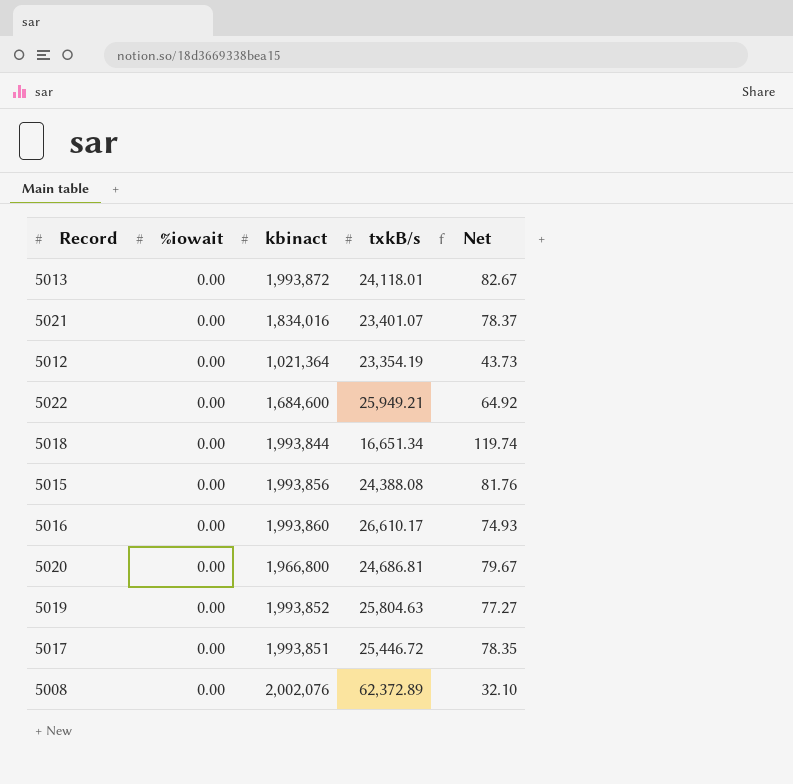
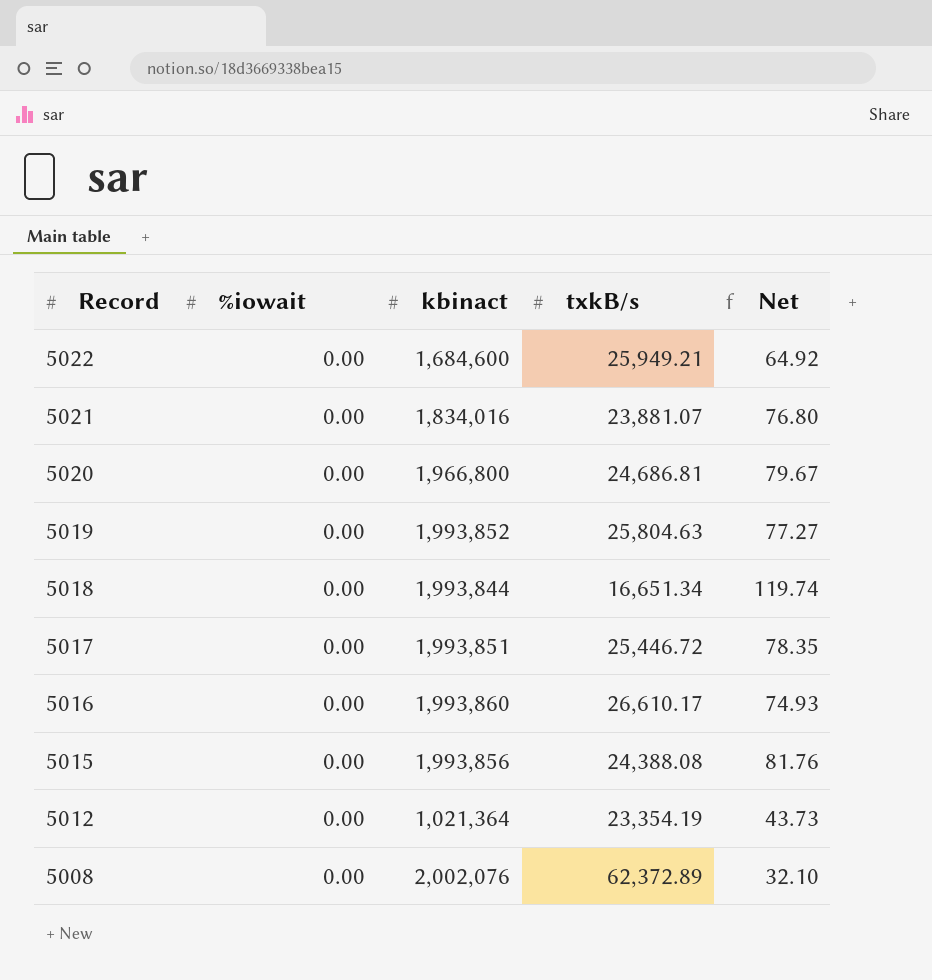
row order: none -> Record descending
row 5013: 0.00 | 1,993,872 | 24,118.01 | 82.67 -> none
5021 | txkB/s: 23,401.07 -> 23,881.07
5021 | Net: 78.37 -> 76.80

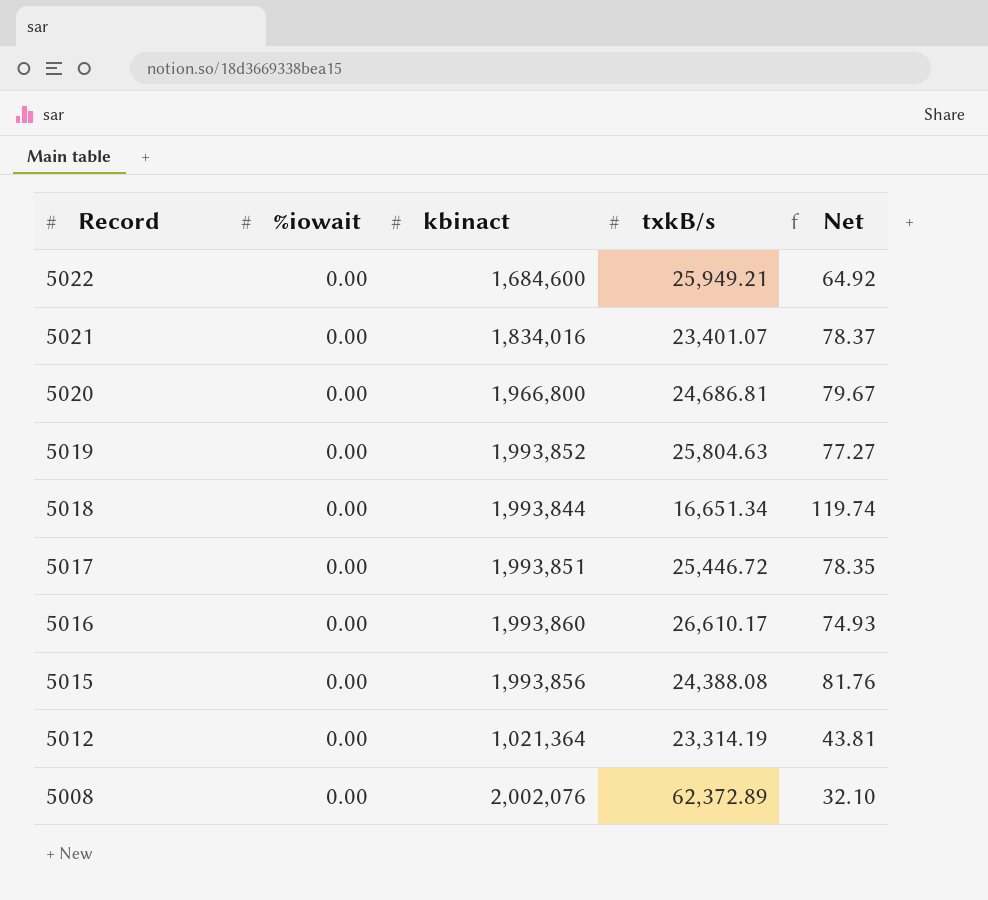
5021 | txkB/s: 23,881.07 -> 23,401.07
5021 | Net: 76.80 -> 78.37
5012 | txkB/s: 23,354.19 -> 23,314.19
5012 | Net: 43.73 -> 43.81

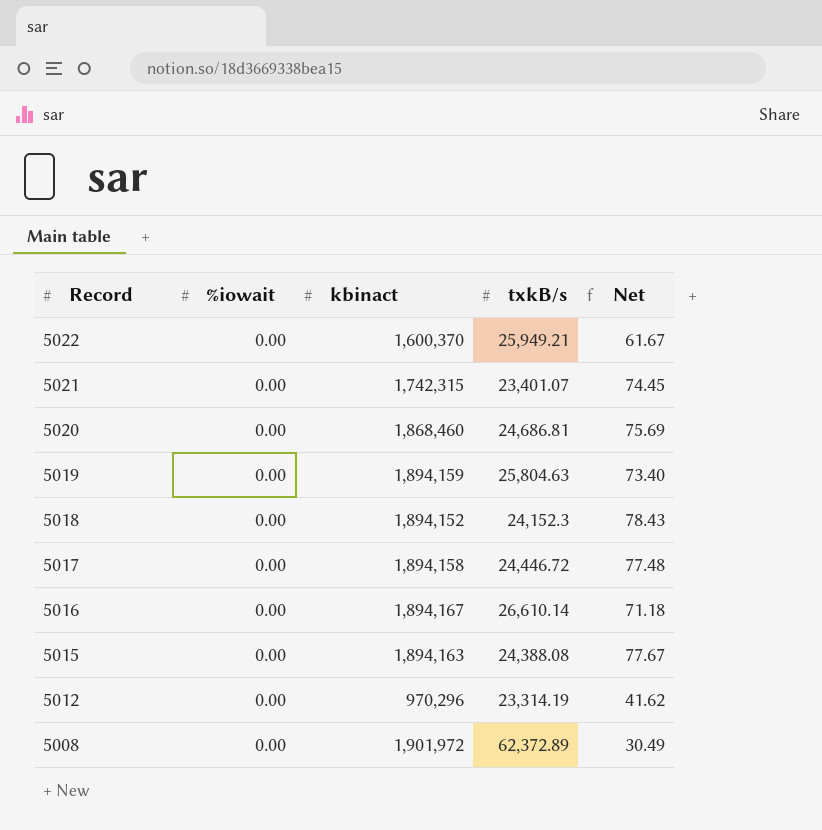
5022 | kbinact: 1,684,600 -> 1,600,370
5022 | Net: 64.92 -> 61.67
5021 | kbinact: 1,834,016 -> 1,742,315
5021 | Net: 78.37 -> 74.45
5020 | kbinact: 1,966,800 -> 1,868,460
5020 | Net: 79.67 -> 75.69
5019 | kbinact: 1,993,852 -> 1,894,159
5019 | Net: 77.27 -> 73.40
5018 | kbinact: 1,993,844 -> 1,894,152
5018 | txkB/s: 16,651.34 -> 24,152.3
5018 | Net: 119.74 -> 78.43
5017 | kbinact: 1,993,851 -> 1,894,158
5017 | txkB/s: 25,446.72 -> 24,446.72
5017 | Net: 78.35 -> 77.48
5016 | kbinact: 1,993,860 -> 1,894,167
5016 | txkB/s: 26,610.17 -> 26,610.14
5016 | Net: 74.93 -> 71.18
5015 | kbinact: 1,993,856 -> 1,894,163
5015 | Net: 81.76 -> 77.67
5012 | kbinact: 1,021,364 -> 970,296
5012 | Net: 43.81 -> 41.62
5008 | kbinact: 2,002,076 -> 1,901,972
5008 | Net: 32.10 -> 30.49

